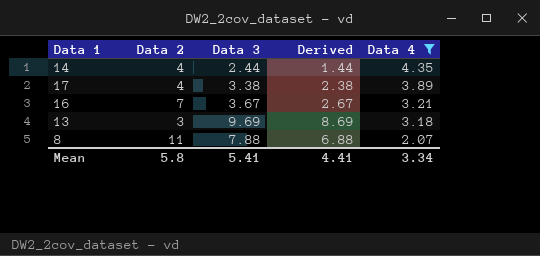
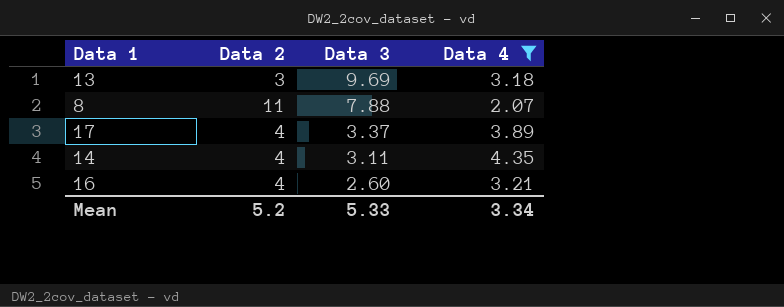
row order: Data 4 descending -> Data 3 descending
column Derived | formula: [Data 3] - 1 -> none
17 | Data 3: 3.38 -> 3.37
14 | Data 3: 2.44 -> 3.11
16 | Data 2: 7 -> 4
16 | Data 3: 3.67 -> 2.60
Mean | Data 2: 5.8 -> 5.2
Mean | Data 3: 5.41 -> 5.33

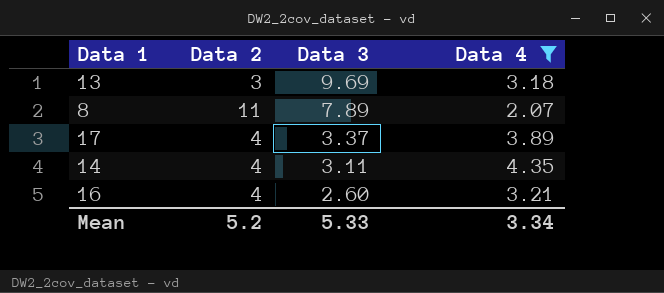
8 | Data 3: 7.88 -> 7.89

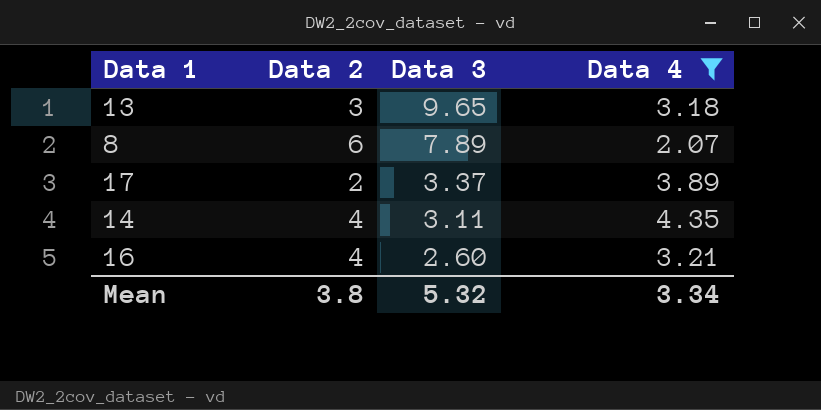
13 | Data 3: 9.69 -> 9.65
8 | Data 2: 11 -> 6
17 | Data 2: 4 -> 2
Mean | Data 2: 5.2 -> 3.8
Mean | Data 3: 5.33 -> 5.32

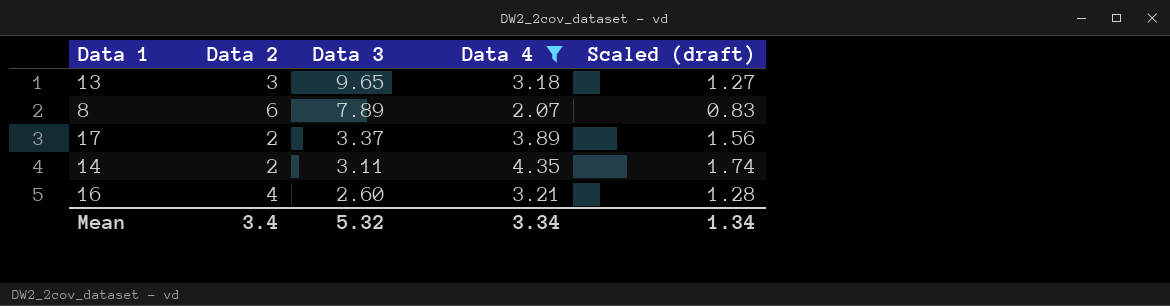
column Scaled (draft) | formula: none -> [Data 4] * 0.4
14 | Data 2: 4 -> 2
Mean | Data 2: 3.8 -> 3.4

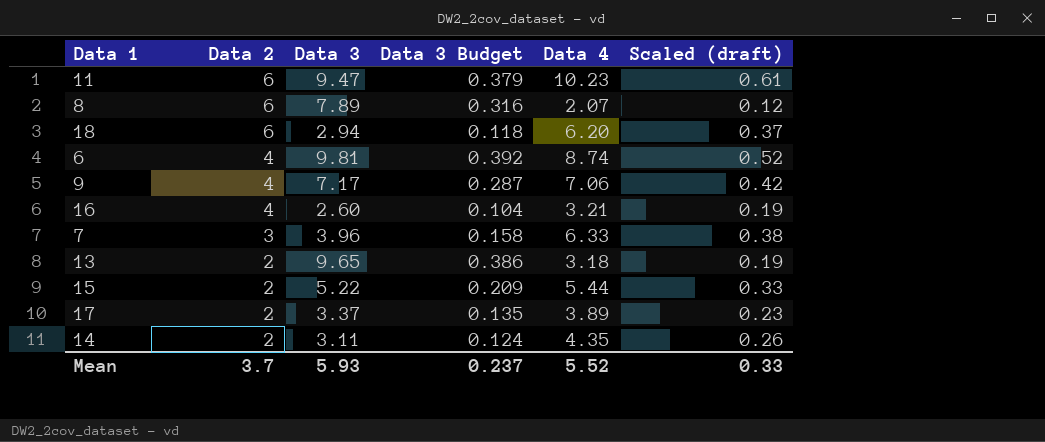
filter: Data 4 <= 4.35 -> none
row order: Data 3 descending -> Data 2 descending
column Data 3 Budget | formula: none -> [Data 3] * 0.04
column Scaled (draft) | formula: [Data 4] * 0.4 -> [Data 4] * 0.06
13 | Data 2: 3 -> 2
Mean | Data 2: 3.4 -> 3.7
Mean | Data 3: 5.32 -> 5.93
Mean | Data 4: 3.34 -> 5.52
Mean | Scaled (draft): 1.34 -> 0.33

